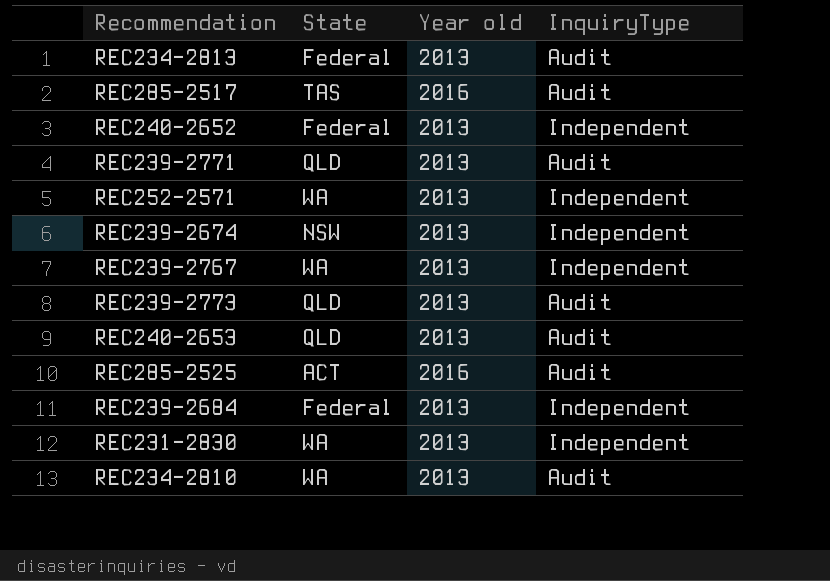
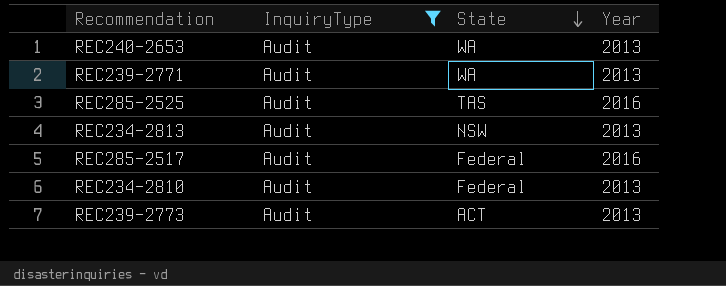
filter: none -> InquiryType = Audit
row order: none -> State descending
column InquiryType | position: 4 -> 2
column name: Year old -> Year
REC240-2653 | State: QLD -> WA
REC239-2771 | State: QLD -> WA
REC285-2525 | State: ACT -> TAS
REC234-2813 | State: Federal -> NSW
REC285-2517 | State: TAS -> Federal
REC234-2810 | State: WA -> Federal
REC239-2773 | State: QLD -> ACT

